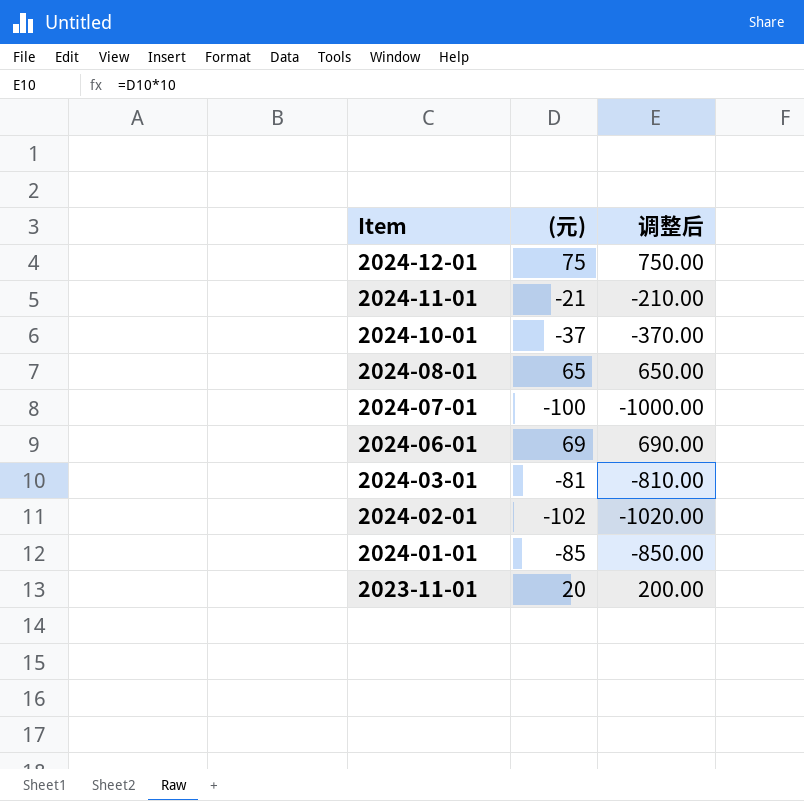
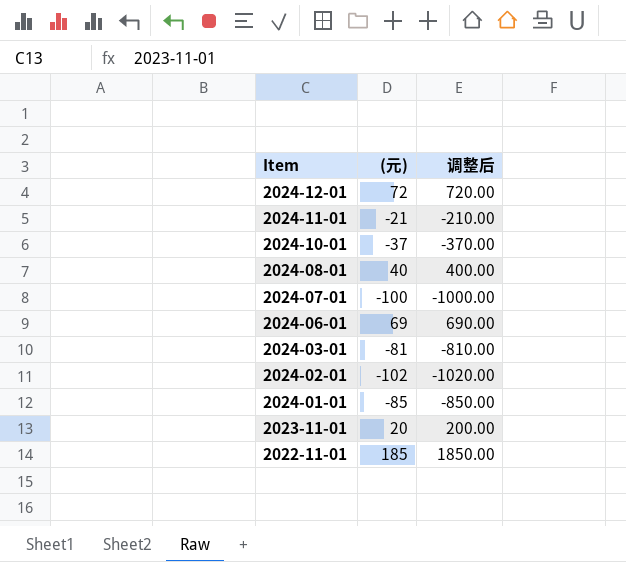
2024-12-01 | (元): 75 -> 72
2024-12-01 | 调整后: 750.00 -> 720.00
2024-08-01 | (元): 65 -> 40
2024-08-01 | 调整后: 650.00 -> 400.00
row 2022-11-01: none -> 185 | 1850.00

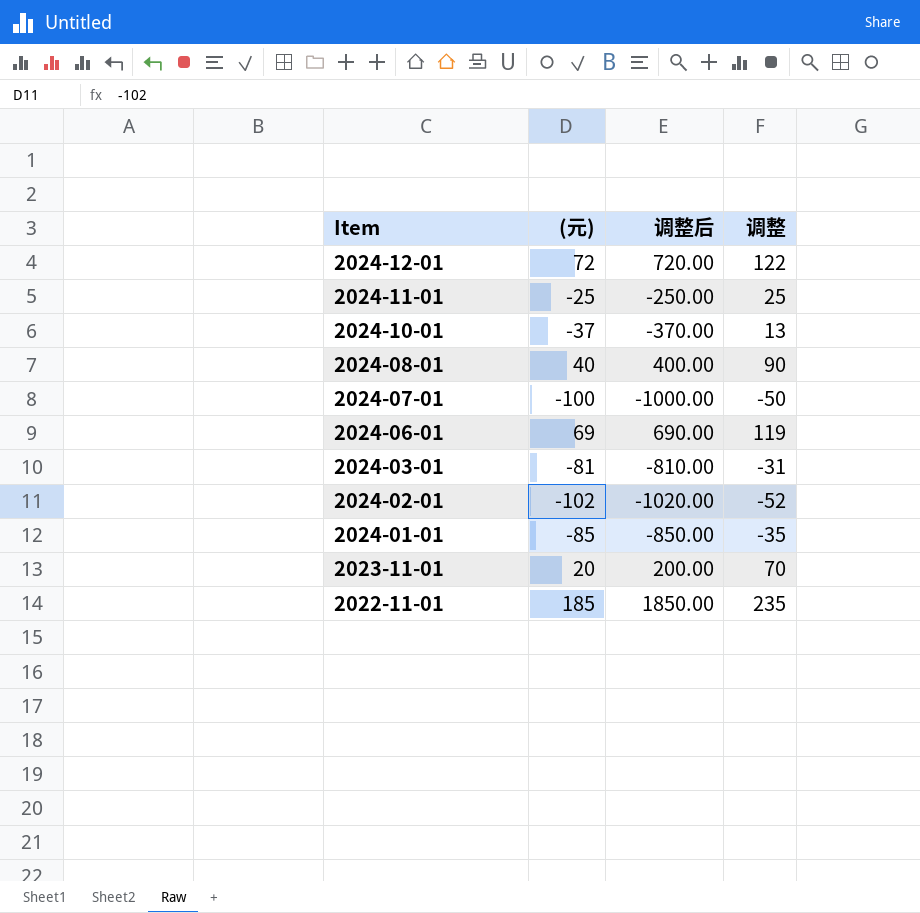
column 调整 | formula: none -> [(元)] + 50
2024-11-01 | (元): -21 -> -25
2024-11-01 | 调整后: -210.00 -> -250.00

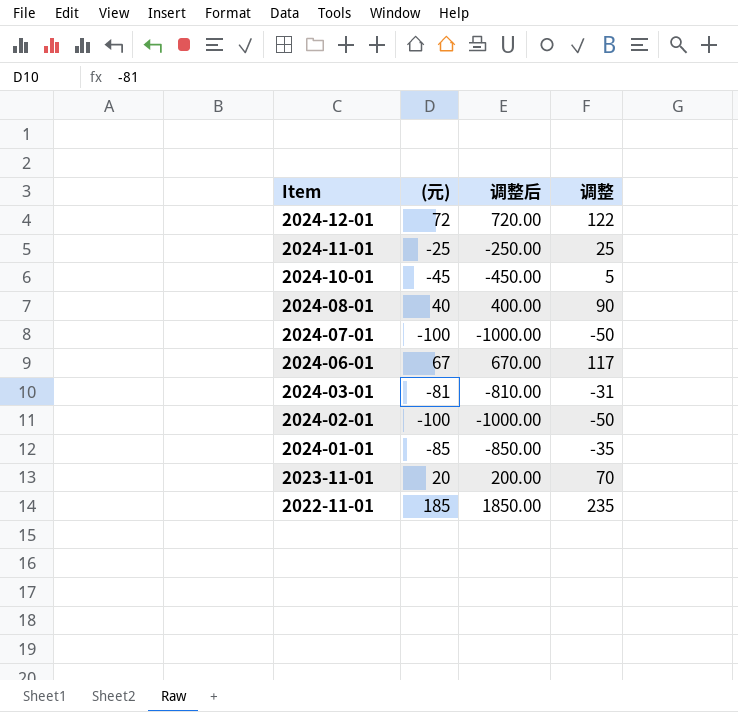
2024-10-01 | (元): -37 -> -45
2024-10-01 | 调整后: -370.00 -> -450.00
2024-10-01 | 调整: 13 -> 5
2024-06-01 | (元): 69 -> 67
2024-06-01 | 调整后: 690.00 -> 670.00
2024-06-01 | 调整: 119 -> 117
2024-02-01 | (元): -102 -> -100
2024-02-01 | 调整后: -1020.00 -> -1000.00
2024-02-01 | 调整: -52 -> -50

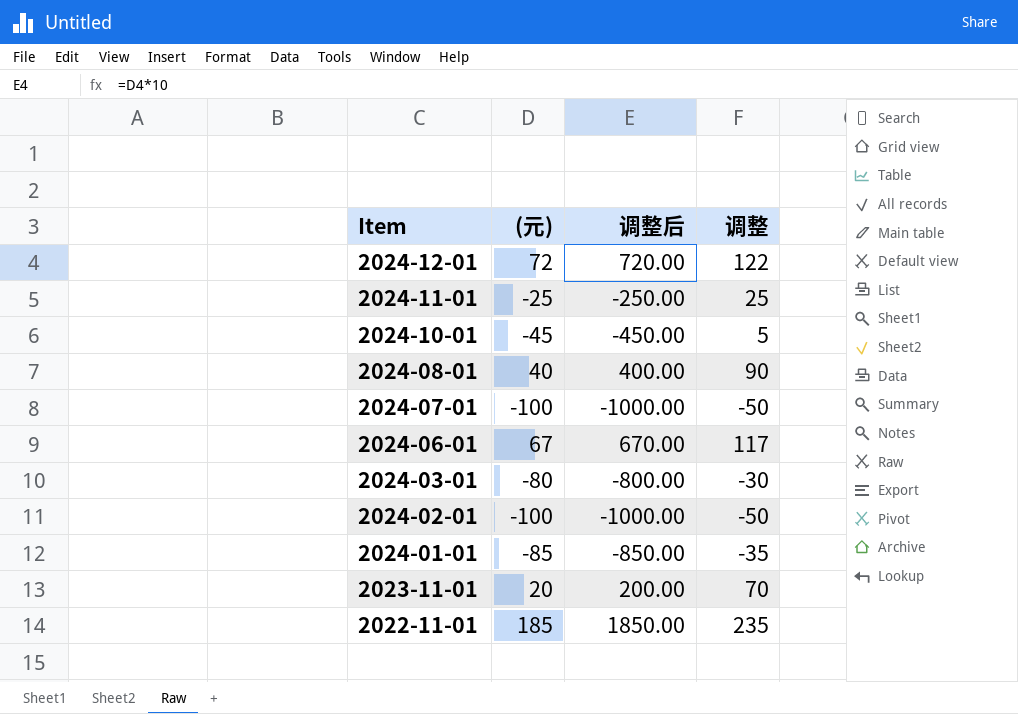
2024-03-01 | (元): -81 -> -80
2024-03-01 | 调整后: -810.00 -> -800.00
2024-03-01 | 调整: -31 -> -30

